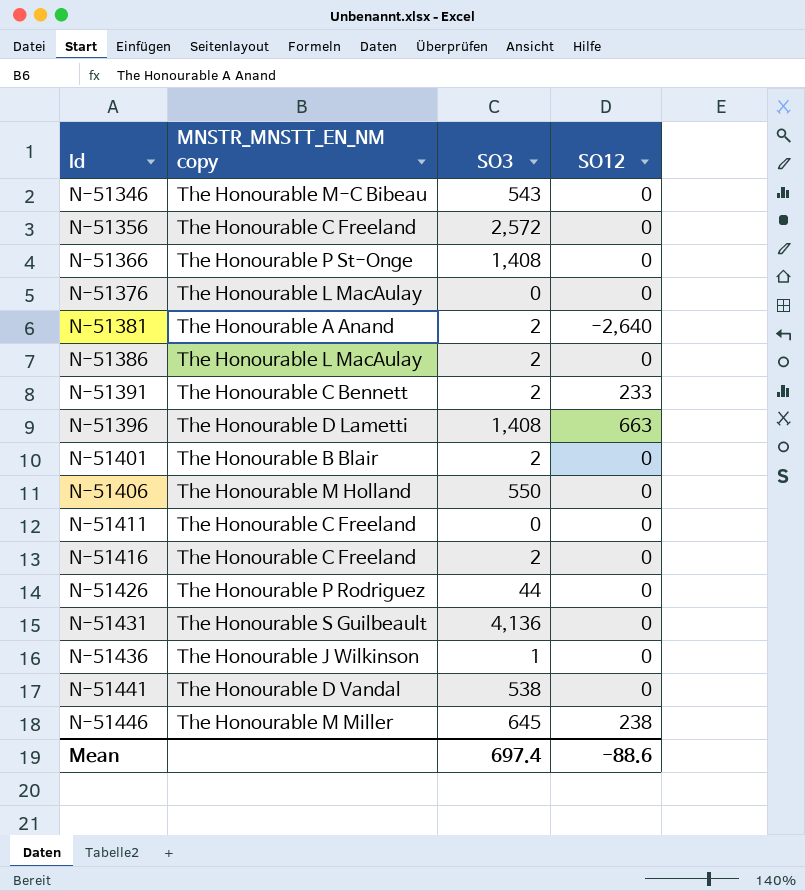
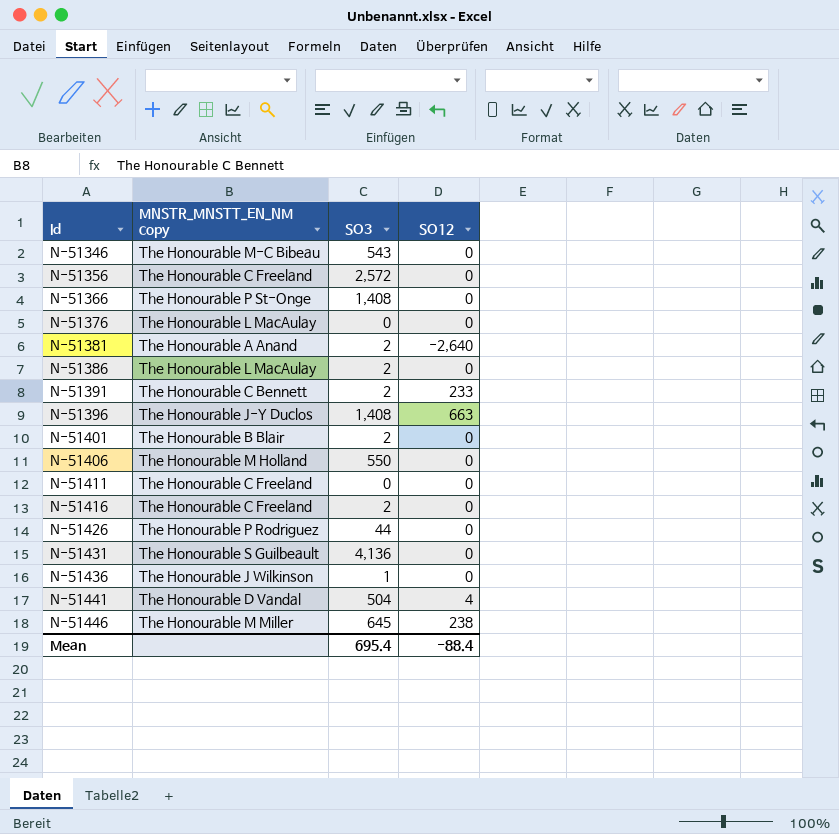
N-51396 | MNSTR_MNSTT_EN_NM copy: The Honourable D Lametti -> The Honourable J-Y Duclos
N-51441 | SO3: 538 -> 504
N-51441 | SO12: 0 -> 4
Mean | SO3: 697.4 -> 695.4
Mean | SO12: -88.6 -> -88.4

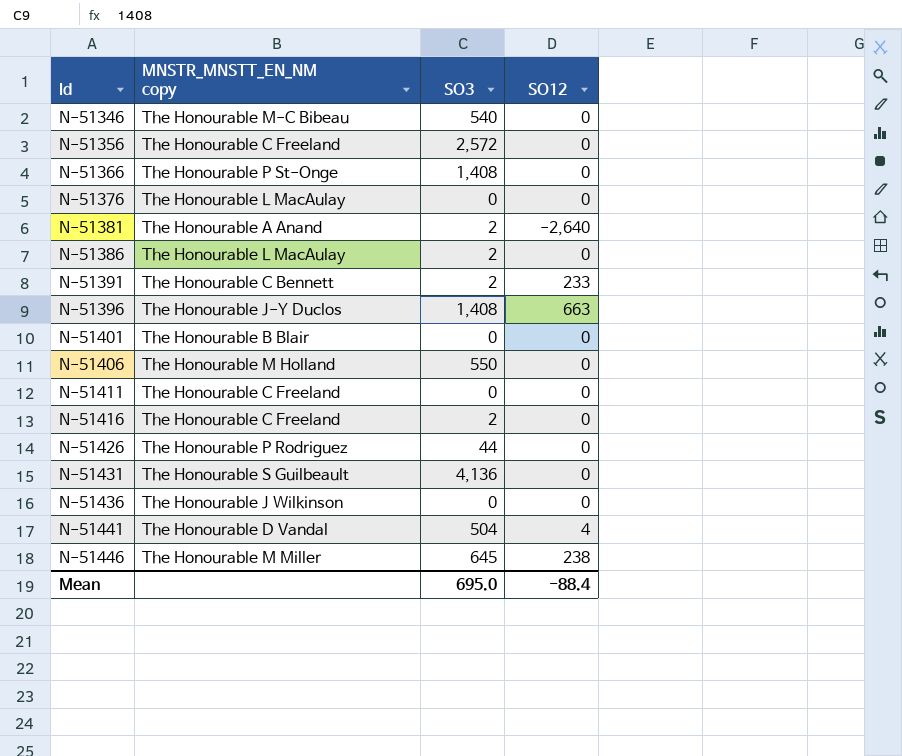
N-51346 | SO3: 543 -> 540
N-51401 | SO3: 2 -> 0
N-51436 | SO3: 1 -> 0
Mean | SO3: 695.4 -> 695.0

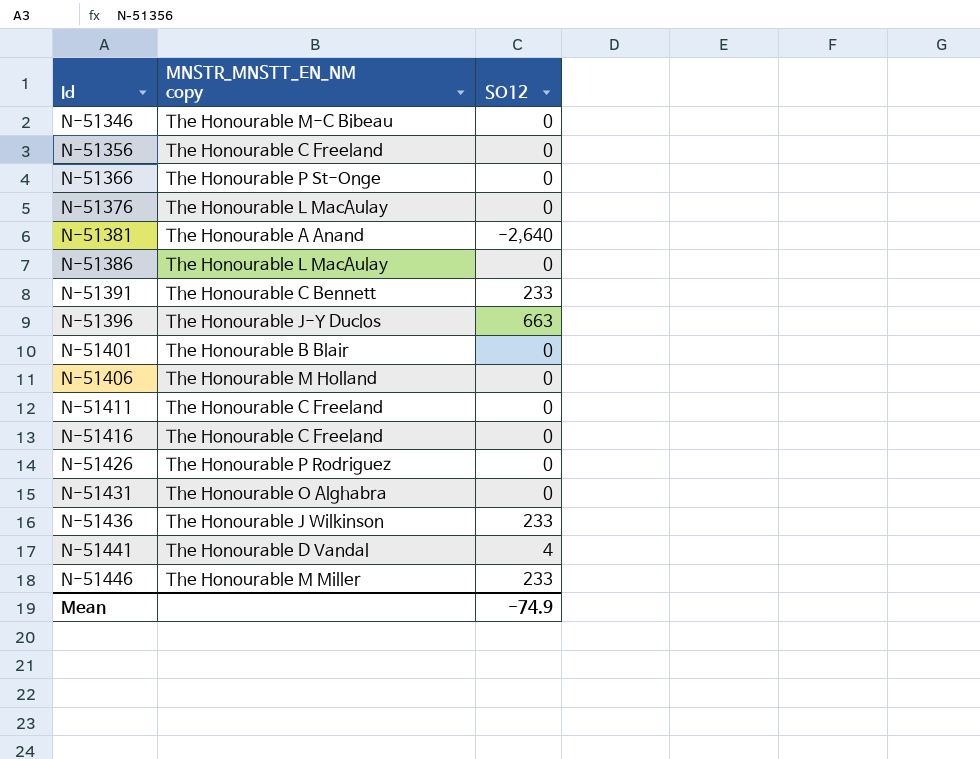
column SO3 | position: 3 -> none
N-51431 | MNSTR_MNSTT_EN_NM copy: The Honourable S Guilbeault -> The Honourable O Alghabra
N-51436 | SO12: 0 -> 233
N-51446 | SO12: 238 -> 233
Mean | SO12: -88.4 -> -74.9

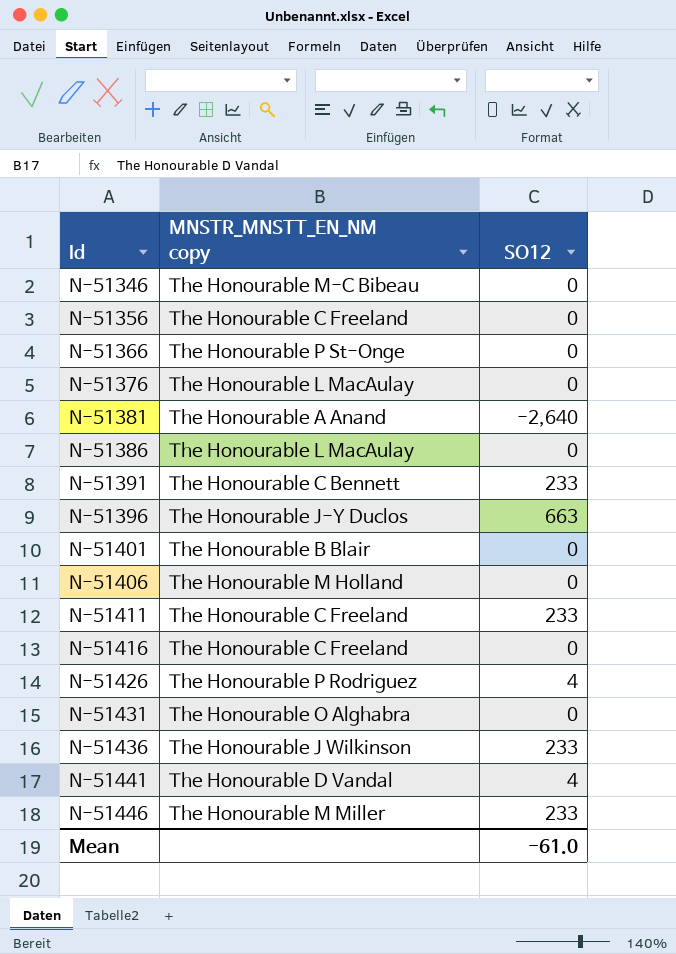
N-51411 | SO12: 0 -> 233
N-51426 | SO12: 0 -> 4
Mean | SO12: -74.9 -> -61.0

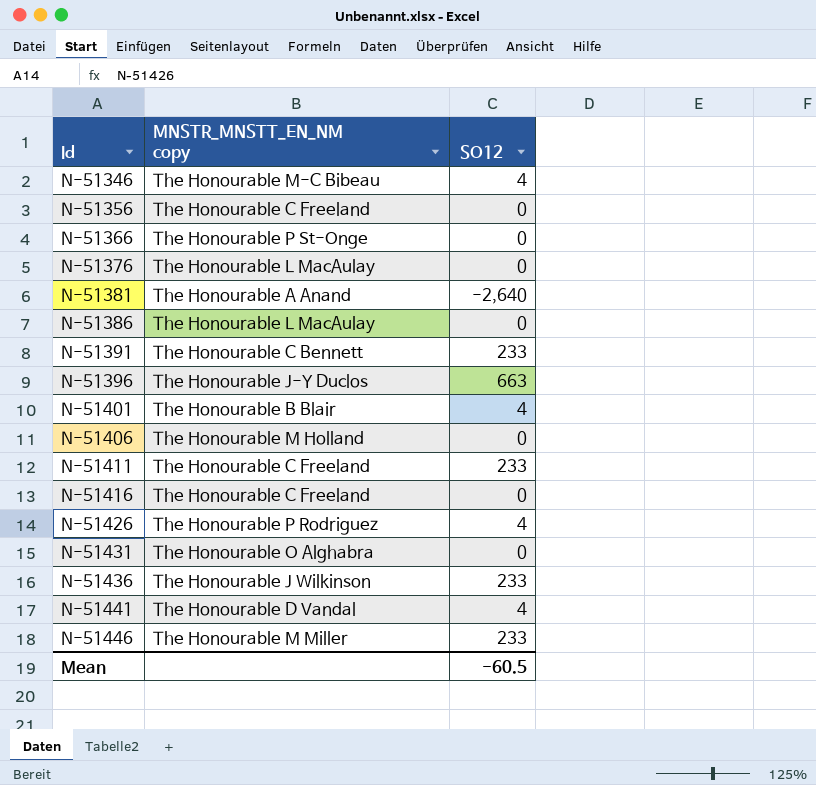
N-51346 | SO12: 0 -> 4
N-51401 | SO12: 0 -> 4
Mean | SO12: -61.0 -> -60.5

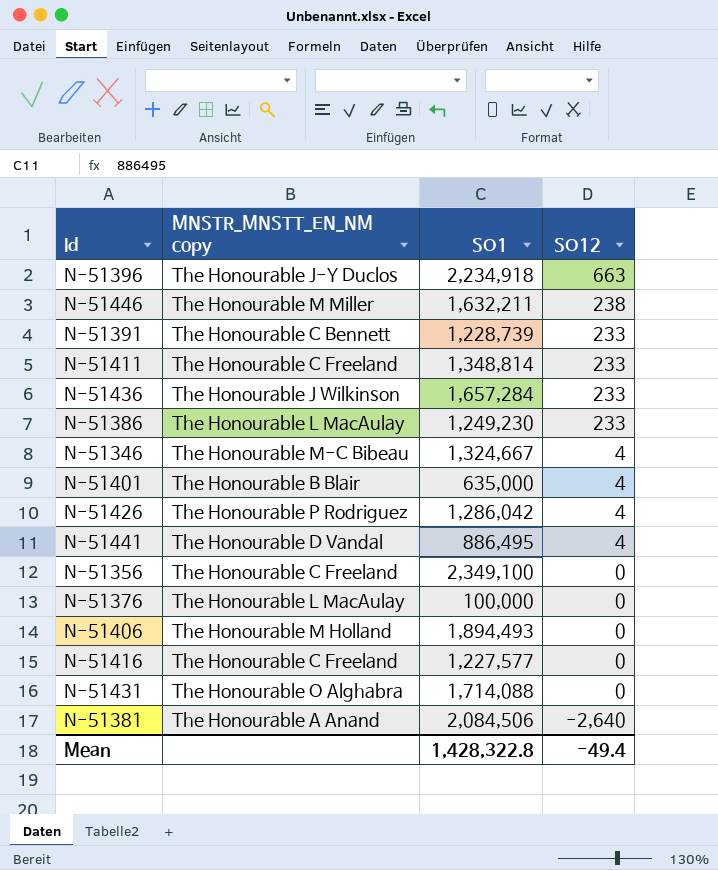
row order: Id ascending -> SO12 descending
column SO1 | position: none -> 3
row N-51366: The Honourable P St-Onge | 0 -> none
N-51446 | SO12: 233 -> 238
N-51386 | SO12: 0 -> 233
Mean | SO12: -60.5 -> -49.4

